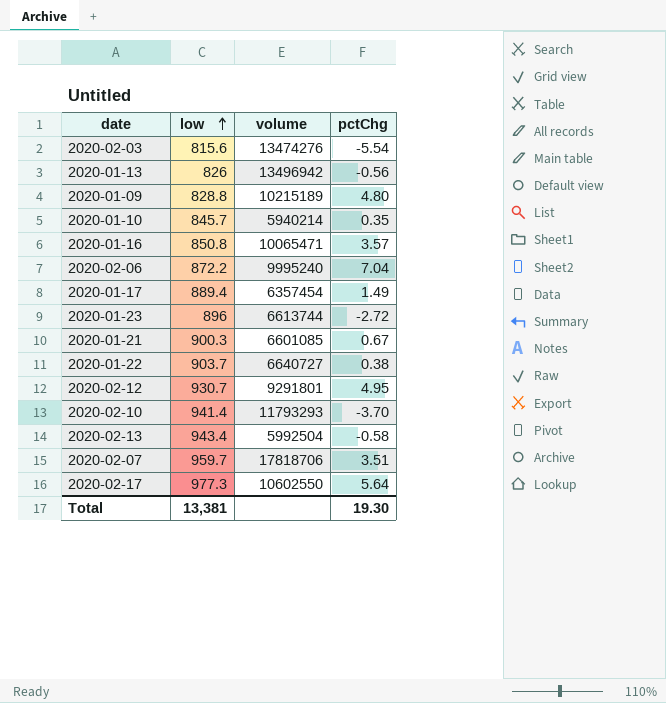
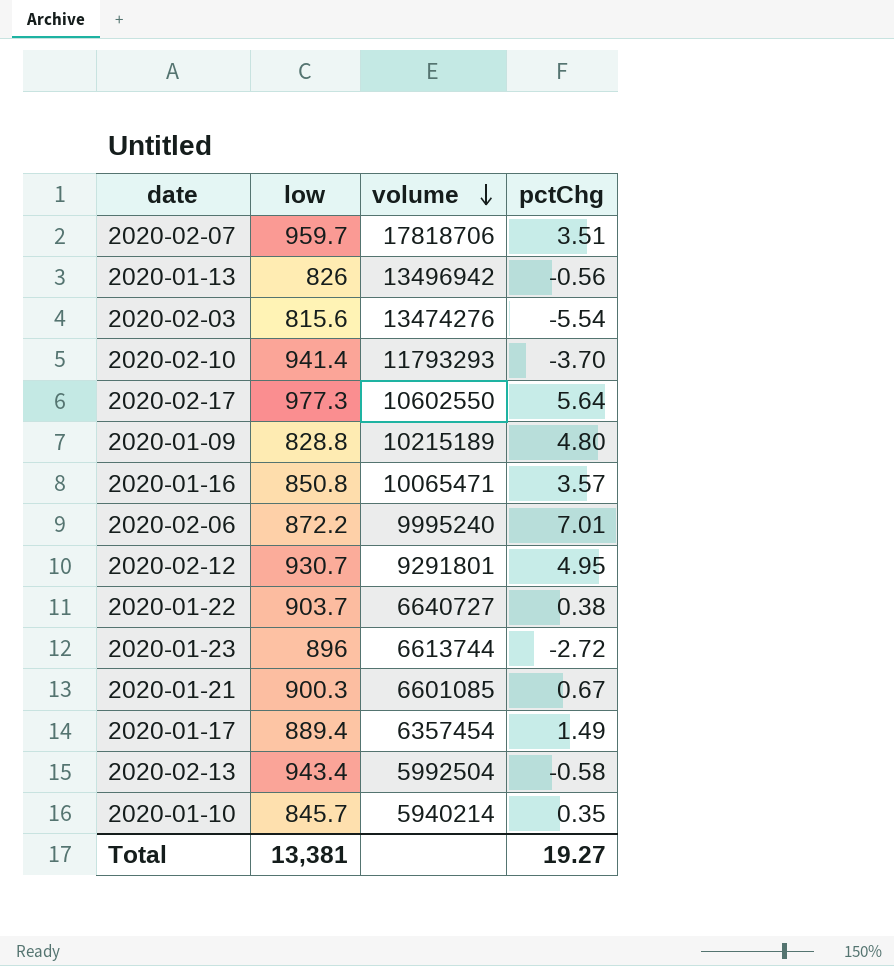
row order: low ascending -> volume descending
2020-02-06 | pctChg: 7.04 -> 7.01
Total | pctChg: 19.30 -> 19.27

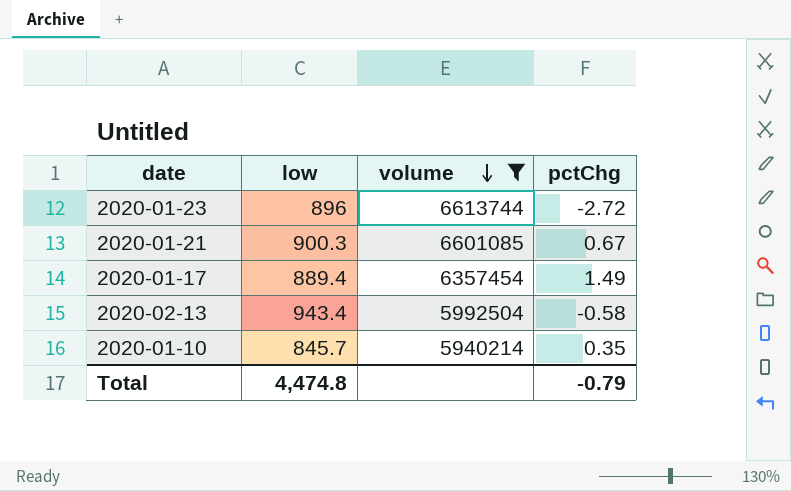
filter: none -> volume <= 6613744
Total | low: 13,381 -> 4,474.8
Total | pctChg: 19.27 -> -0.79

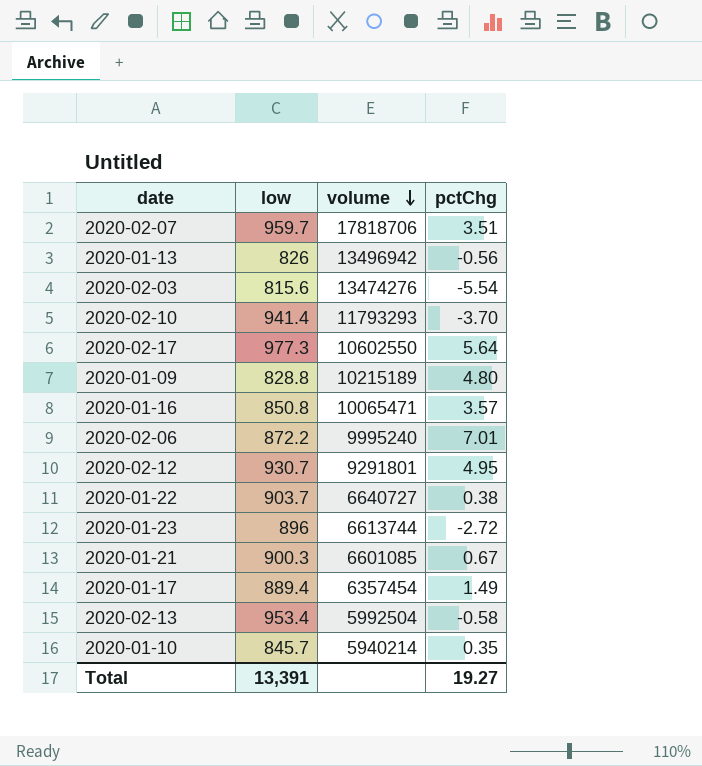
filter: volume <= 6613744 -> none
2020-02-13 | low: 943.4 -> 953.4
Total | low: 4,474.8 -> 13,391
Total | pctChg: -0.79 -> 19.27

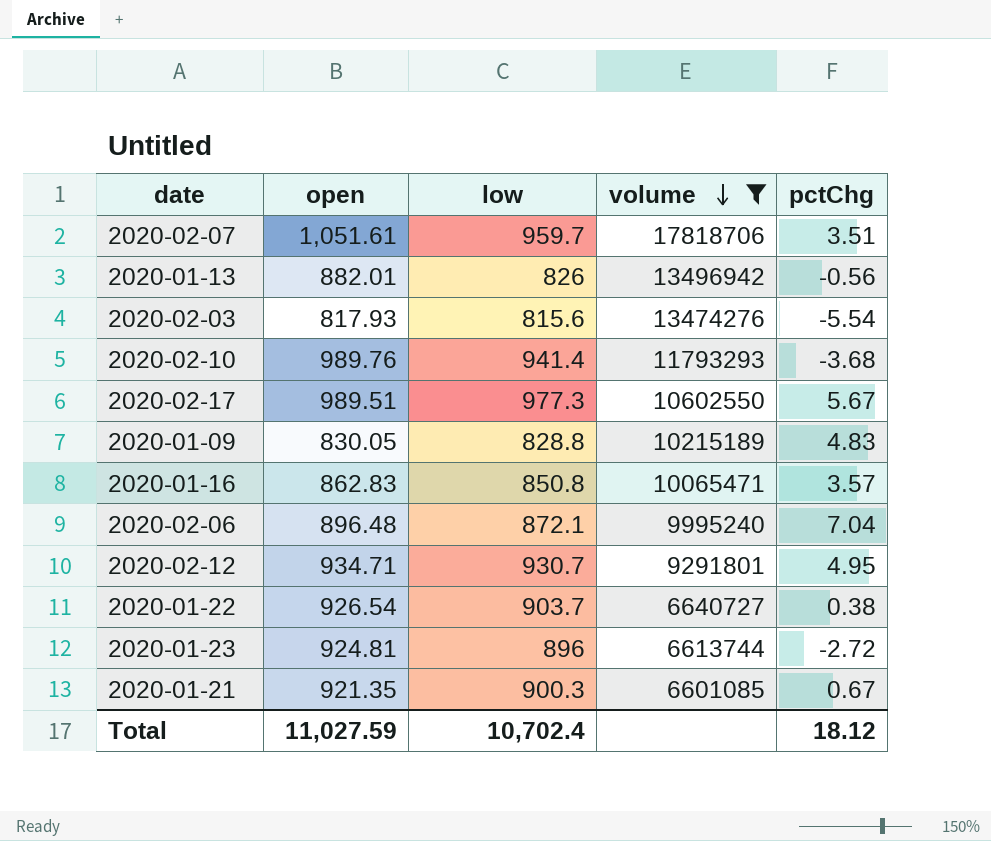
filter: none -> volume >= 6601085
column open | position: none -> 2
2020-02-10 | pctChg: -3.70 -> -3.68
2020-02-17 | pctChg: 5.64 -> 5.67
2020-01-09 | pctChg: 4.80 -> 4.83
2020-02-06 | low: 872.2 -> 872.1
2020-02-06 | pctChg: 7.01 -> 7.04
Total | low: 13,391 -> 10,702.4
Total | pctChg: 19.27 -> 18.12

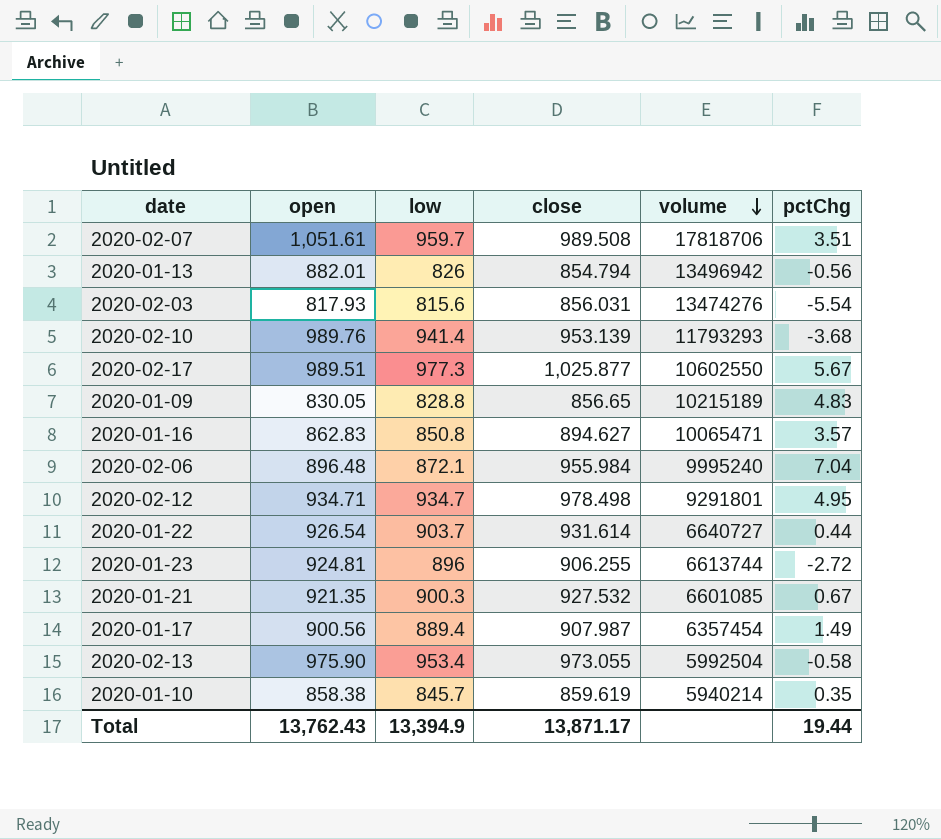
filter: volume >= 6601085 -> none
column close | position: none -> 4
2020-02-12 | low: 930.7 -> 934.7
2020-01-22 | pctChg: 0.38 -> 0.44
Total | open: 11,027.59 -> 13,762.43
Total | low: 10,702.4 -> 13,394.9
Total | pctChg: 18.12 -> 19.44

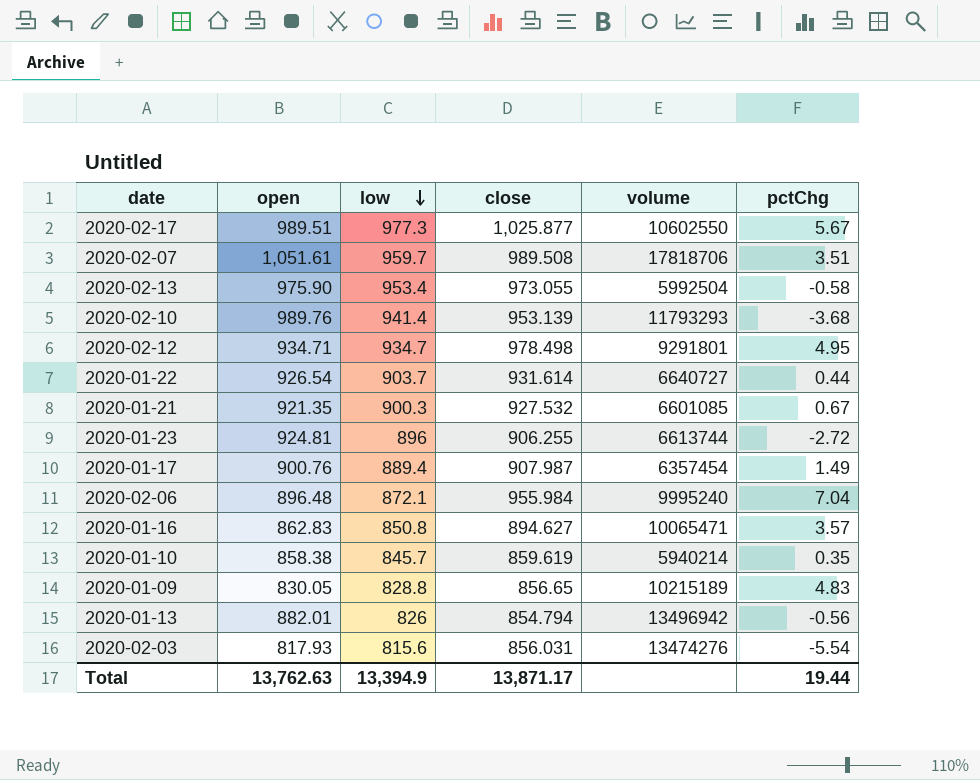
row order: volume descending -> low descending
2020-01-17 | open: 900.56 -> 900.76
Total | open: 13,762.43 -> 13,762.63

